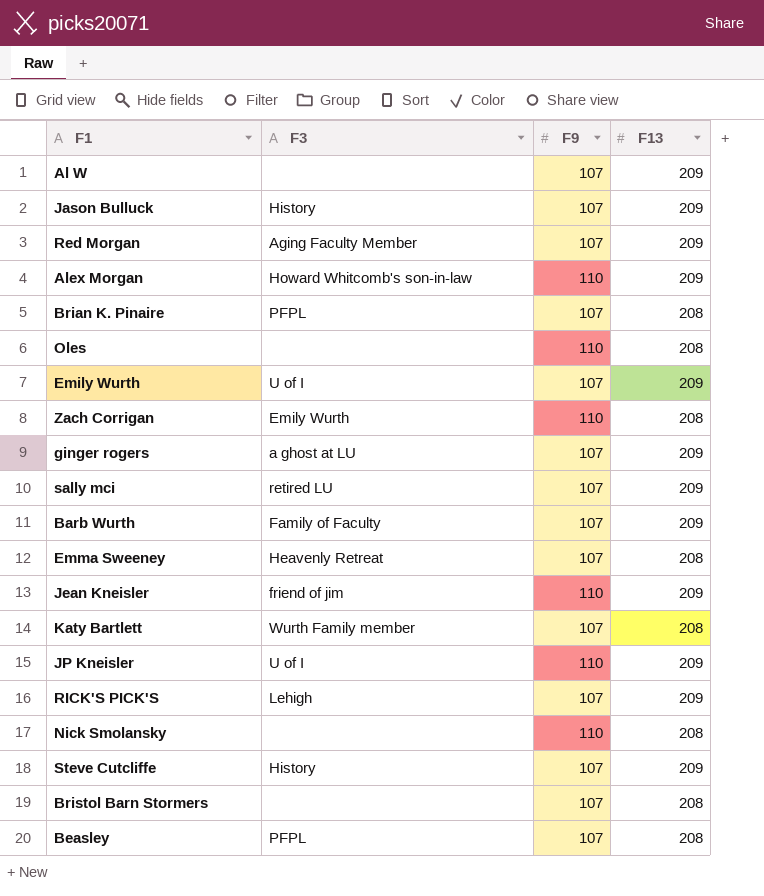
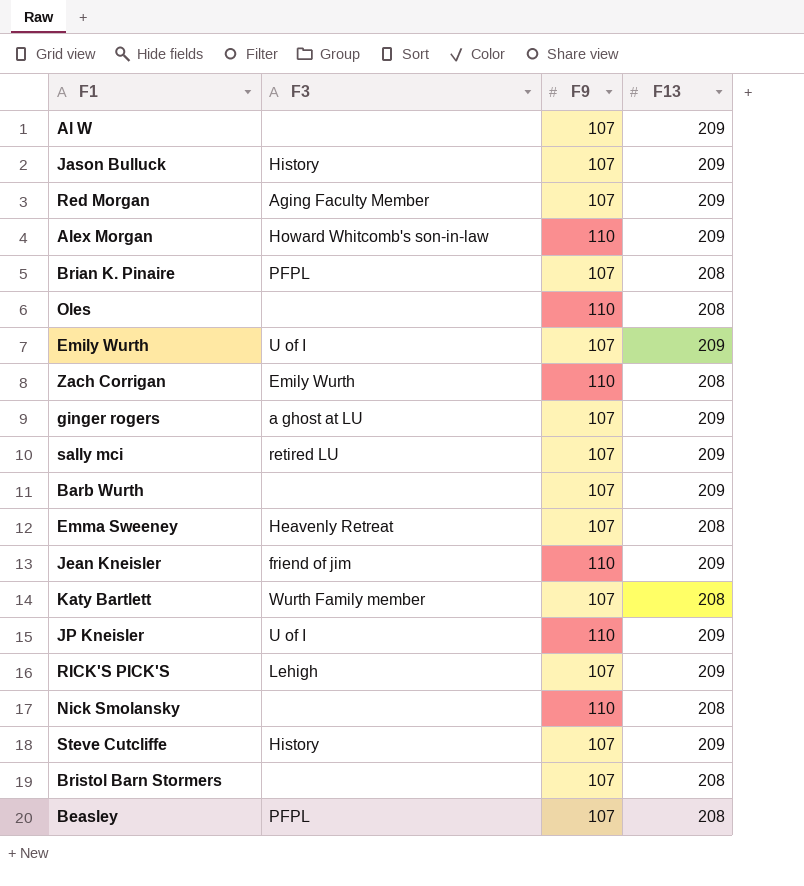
Barb Wurth | F3: Family of Faculty -> none

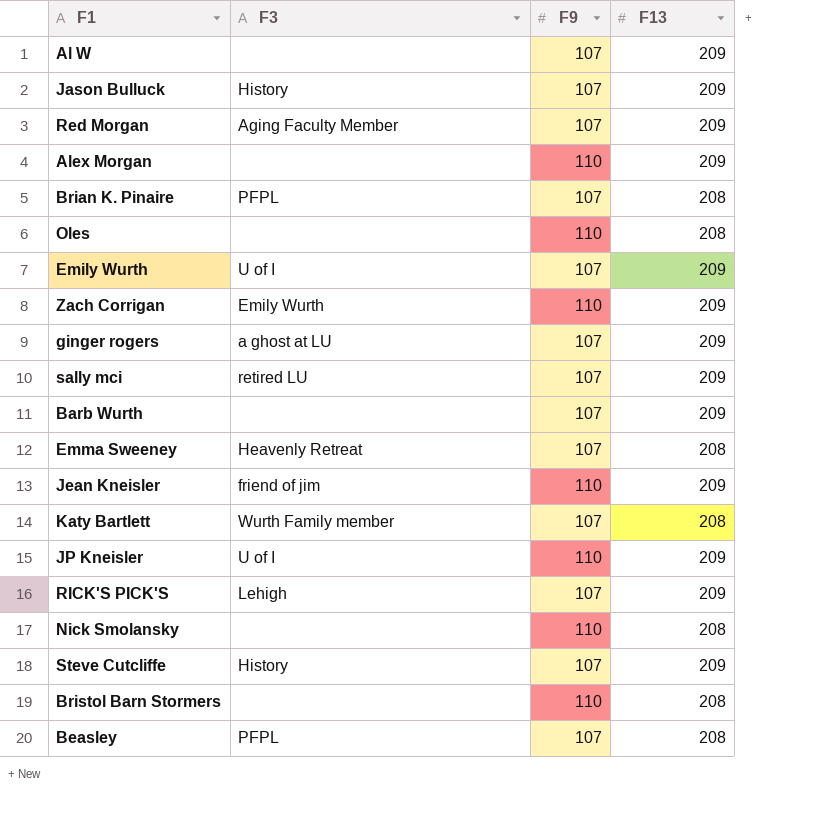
Alex Morgan | F3: Howard Whitcomb's son-in-law -> none
Zach Corrigan | F13: 208 -> 209
Bristol Barn Stormers | F9: 107 -> 110

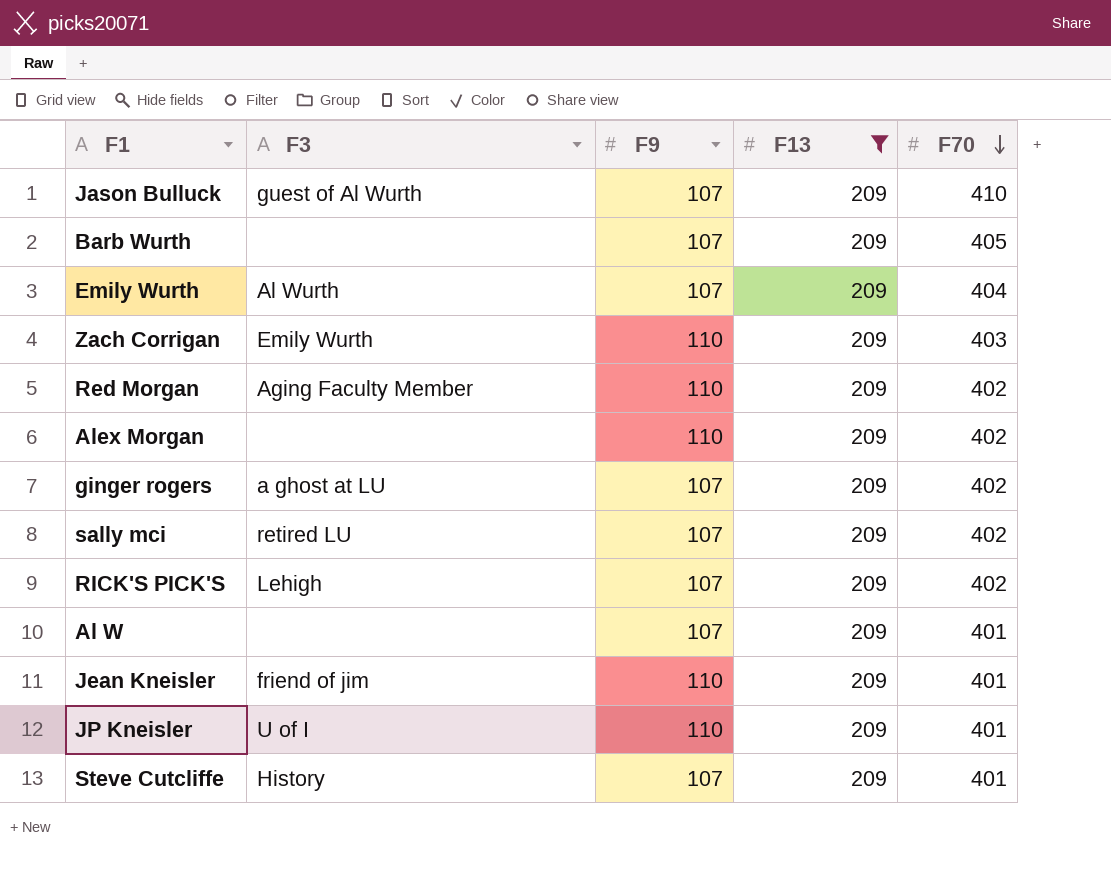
filter: none -> F13 = 209
row order: none -> F70 descending
column F70 | position: none -> 5
Jason Bulluck | F3: History -> guest of Al Wurth
Emily Wurth | F3: U of I -> Al Wurth
Red Morgan | F9: 107 -> 110

